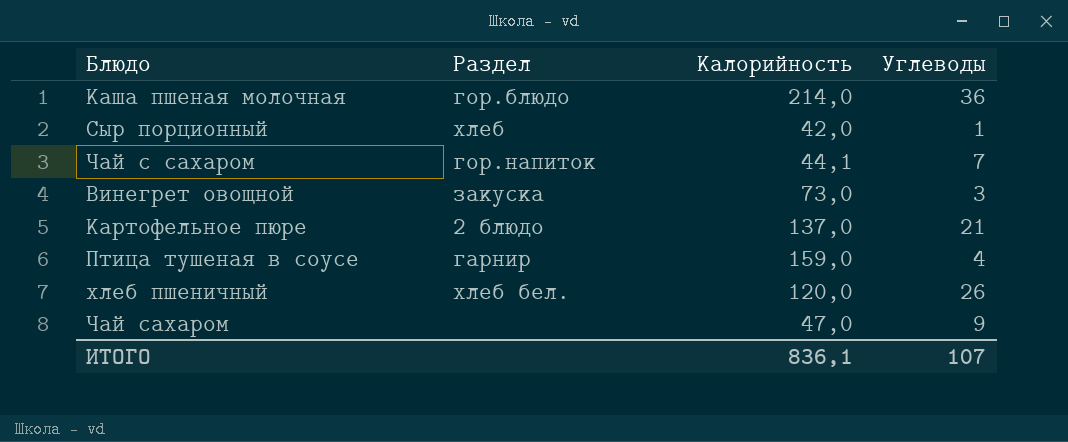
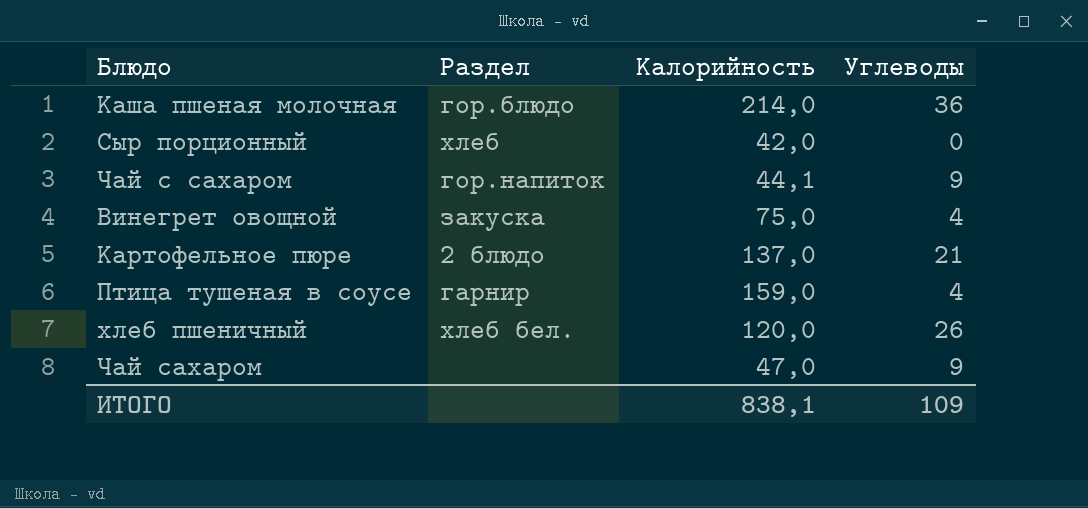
Сыр порционный | Углеводы: 1 -> 0
Чай с сахаром | Углеводы: 7 -> 9
Винегрет овощной | Калорийность: 73,0 -> 75,0
Винегрет овощной | Углеводы: 3 -> 4
ИТОГО | Калорийность: 836,1 -> 838,1
ИТОГО | Углеводы: 107 -> 109

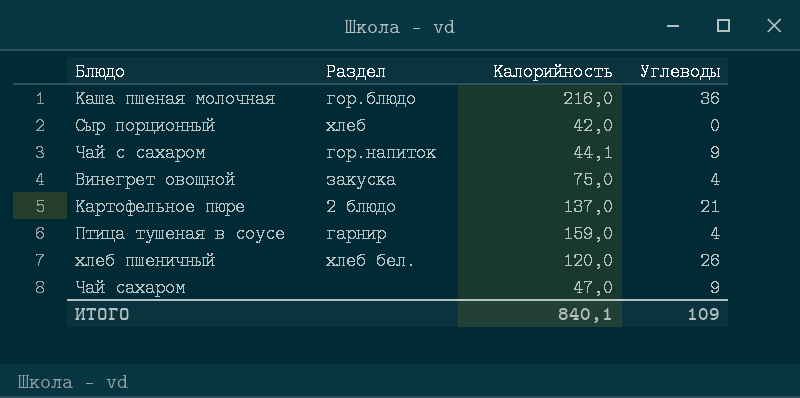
Каша пшеная молочная | Калорийность: 214,0 -> 216,0
ИТОГО | Калорийность: 838,1 -> 840,1

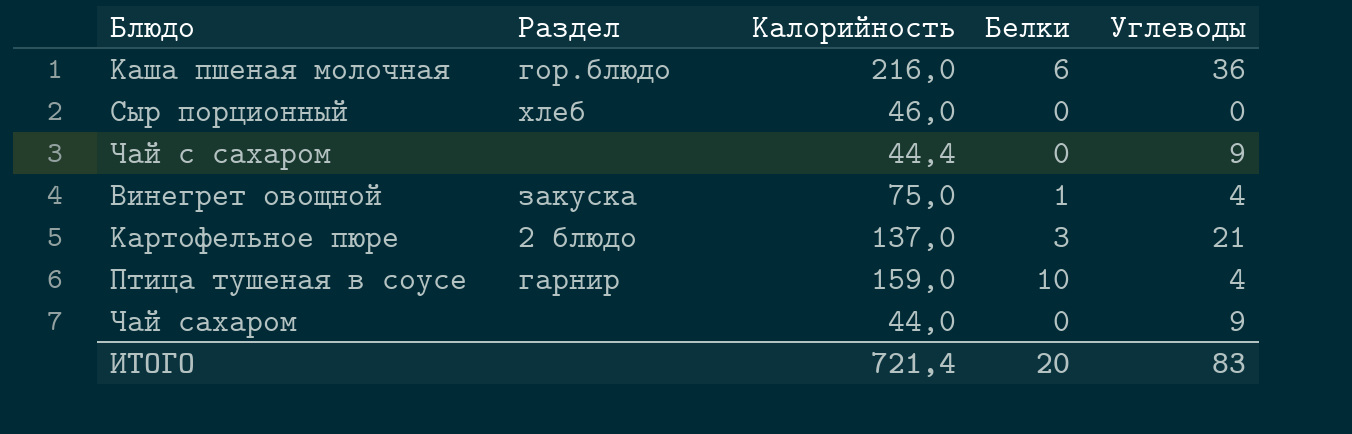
column Белки | position: none -> 4
row хлеб пшеничный: хлеб бел. | 120,0 | 26 -> none
Сыр порционный | Калорийность: 42,0 -> 46,0
Чай с сахаром | Раздел: гор.напиток -> none
Чай с сахаром | Калорийность: 44,1 -> 44,4
Чай сахаром | Калорийность: 47,0 -> 44,0
ИТОГО | Калорийность: 840,1 -> 721,4
ИТОГО | Углеводы: 109 -> 83

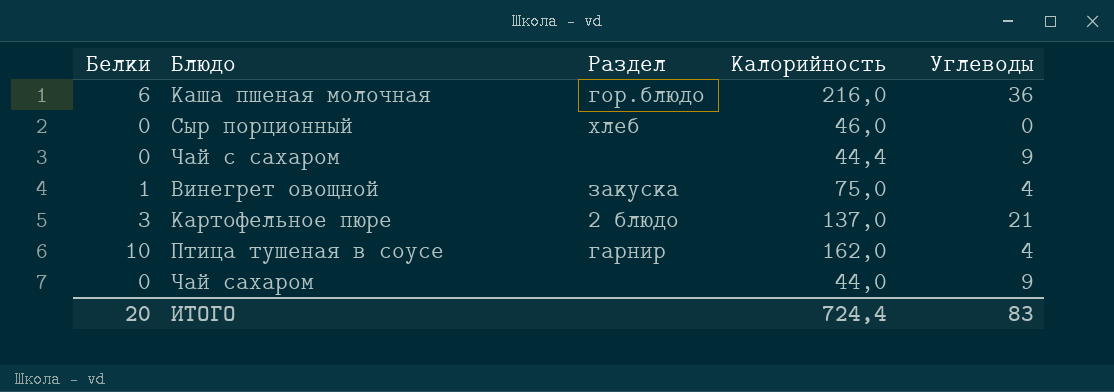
column Белки | position: 4 -> 1
Птица тушеная в соусе | Калорийность: 159,0 -> 162,0
ИТОГО | Калорийность: 721,4 -> 724,4

